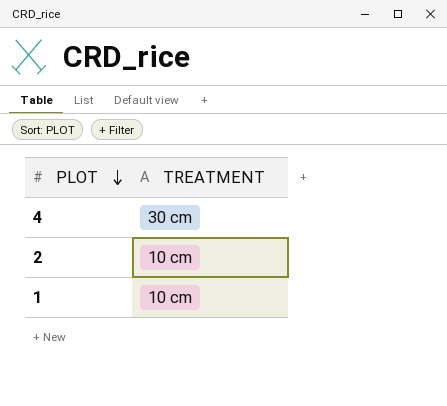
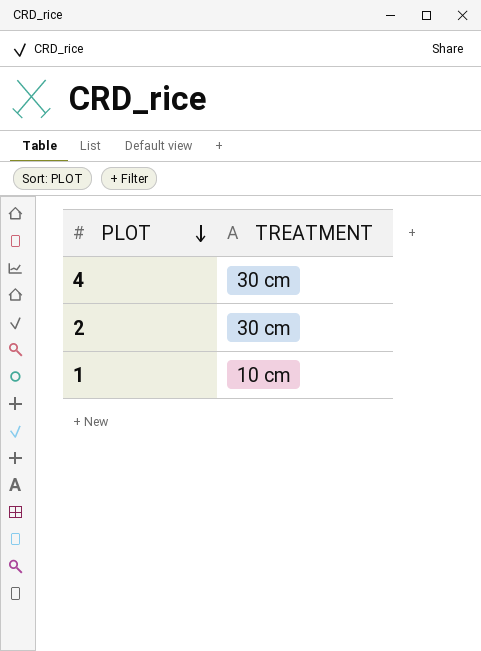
2 | TREATMENT: 10 cm -> 30 cm

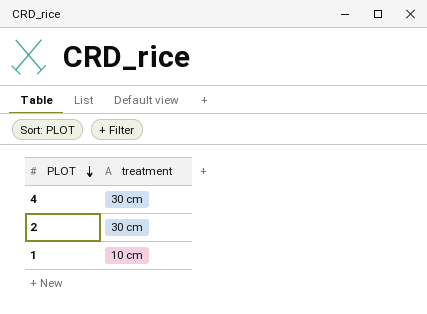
column name: TREATMENT -> treatment

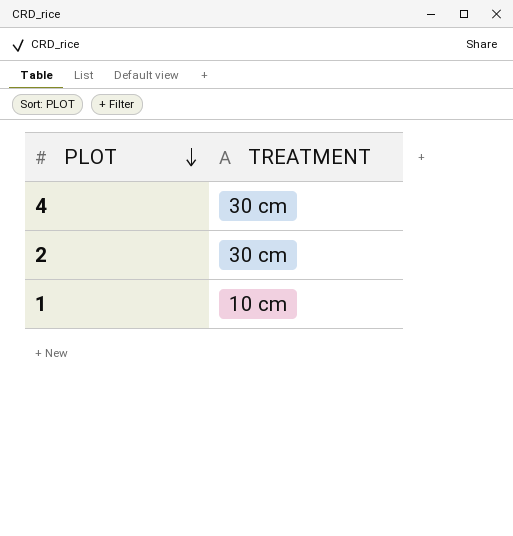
column name: treatment -> TREATMENT

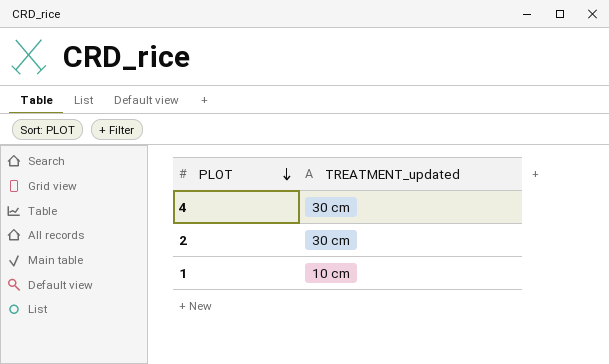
column name: TREATMENT -> TREATMENT_updated

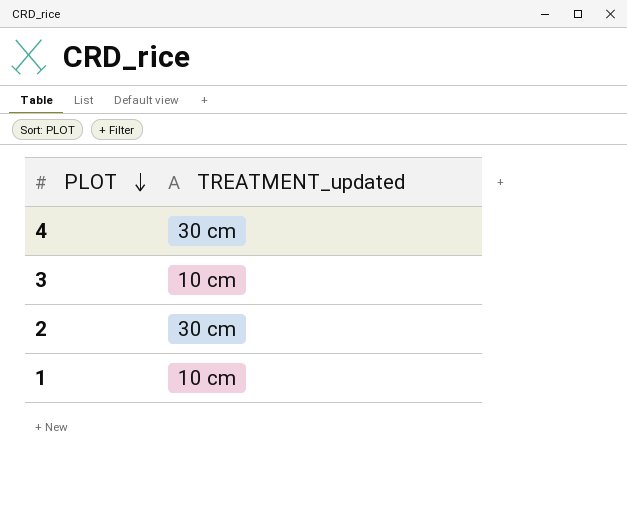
row 3: none -> 10 cm

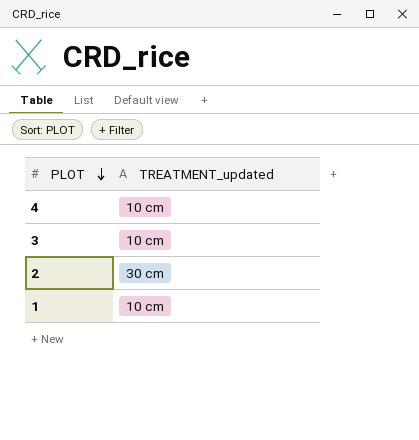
4 | TREATMENT_updated: 30 cm -> 10 cm

